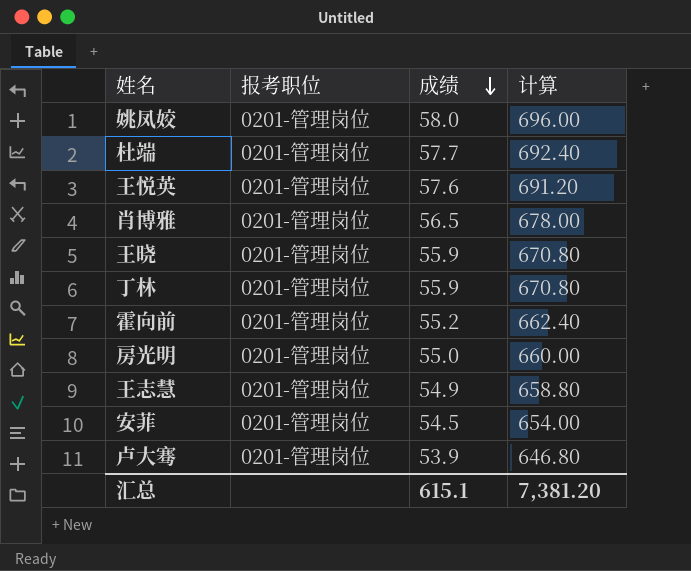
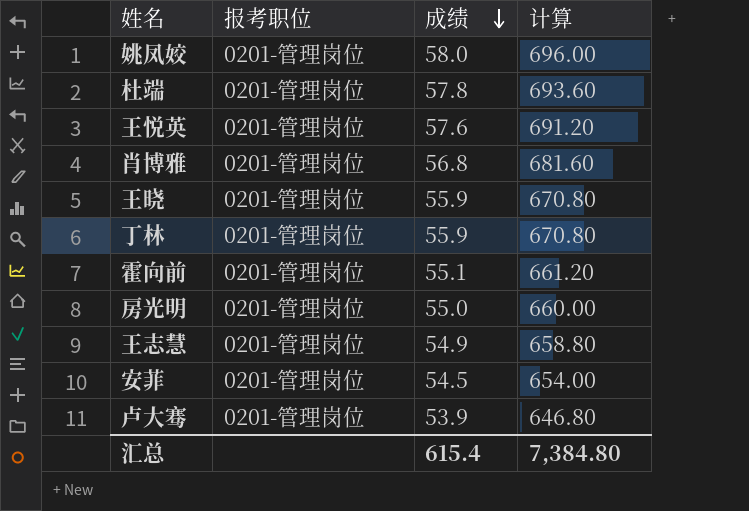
杜端 | 成绩: 57.7 -> 57.8
杜端 | 计算: 692.40 -> 693.60
肖博雅 | 成绩: 56.5 -> 56.8
肖博雅 | 计算: 678.00 -> 681.60
霍向前 | 成绩: 55.2 -> 55.1
霍向前 | 计算: 662.40 -> 661.20
汇总 | 成绩: 615.1 -> 615.4
汇总 | 计算: 7,381.20 -> 7,384.80

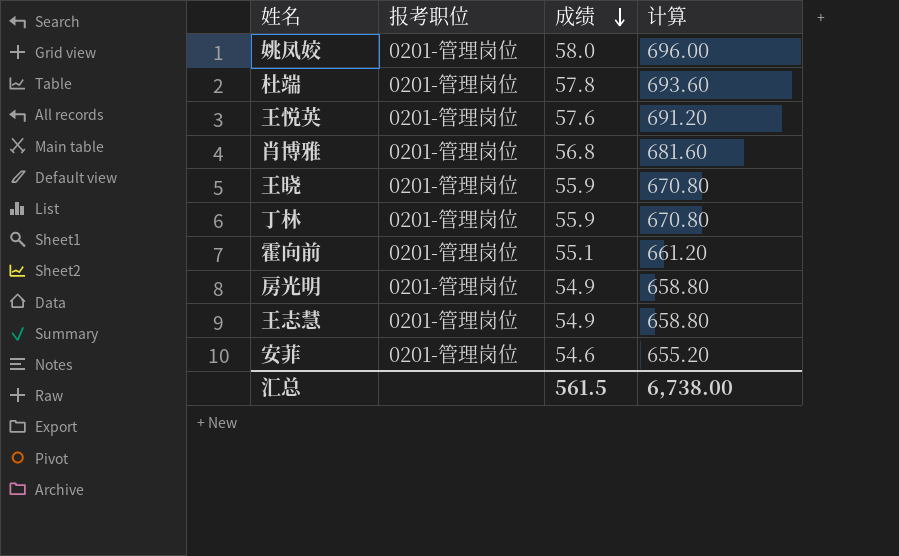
row 卢大骞: 0201-管理岗位 | 53.9 | 646.80 -> none
房光明 | 成绩: 55.0 -> 54.9
房光明 | 计算: 660.00 -> 658.80
安菲 | 成绩: 54.5 -> 54.6
安菲 | 计算: 654.00 -> 655.20
汇总 | 成绩: 615.4 -> 561.5
汇总 | 计算: 7,384.80 -> 6,738.00

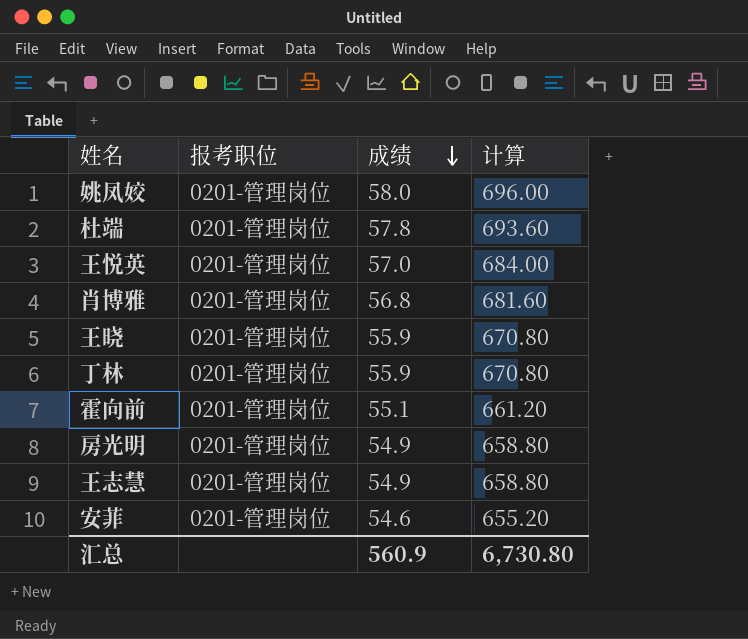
王悦英 | 成绩: 57.6 -> 57.0
王悦英 | 计算: 691.20 -> 684.00
汇总 | 成绩: 561.5 -> 560.9
汇总 | 计算: 6,738.00 -> 6,730.80

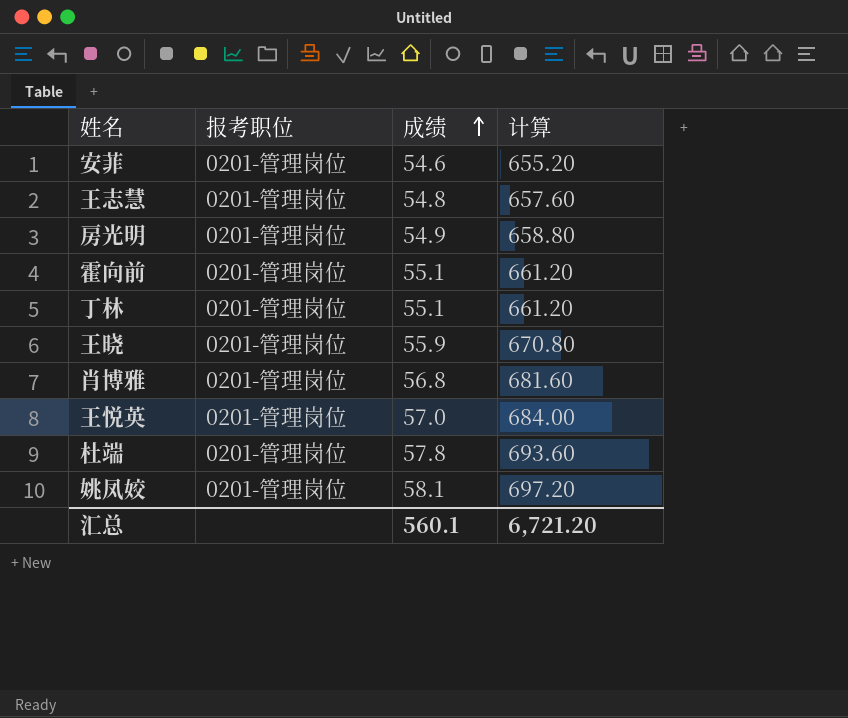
row order: 成绩 descending -> 成绩 ascending
王志慧 | 成绩: 54.9 -> 54.8
王志慧 | 计算: 658.80 -> 657.60
丁林 | 成绩: 55.9 -> 55.1
丁林 | 计算: 670.80 -> 661.20
姚凤姣 | 成绩: 58.0 -> 58.1
姚凤姣 | 计算: 696.00 -> 697.20
汇总 | 成绩: 560.9 -> 560.1
汇总 | 计算: 6,730.80 -> 6,721.20

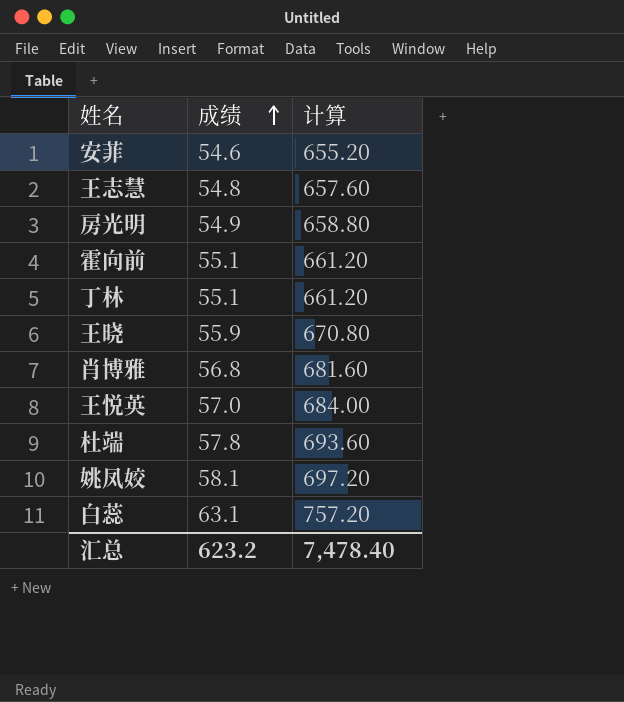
column 报考职位 | position: 2 -> none
row 白蕊: none -> 63.1 | 757.20
汇总 | 成绩: 560.1 -> 623.2
汇总 | 计算: 6,721.20 -> 7,478.40

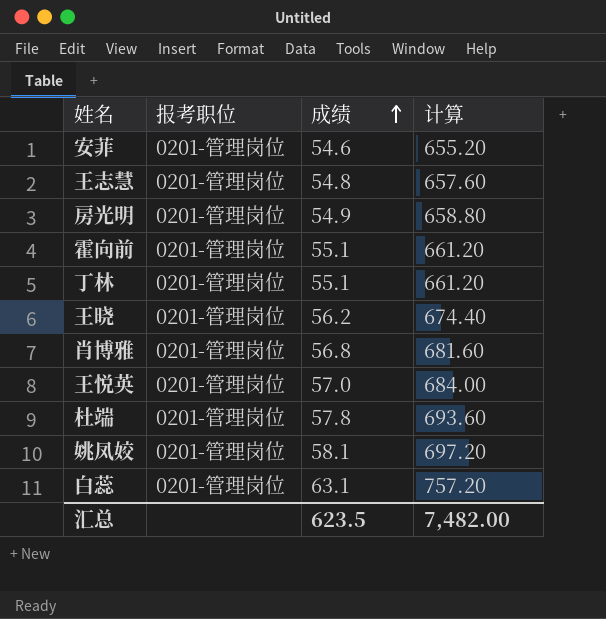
column 报考职位 | position: none -> 2
王晓 | 成绩: 55.9 -> 56.2
王晓 | 计算: 670.80 -> 674.40
汇总 | 成绩: 623.2 -> 623.5
汇总 | 计算: 7,478.40 -> 7,482.00

